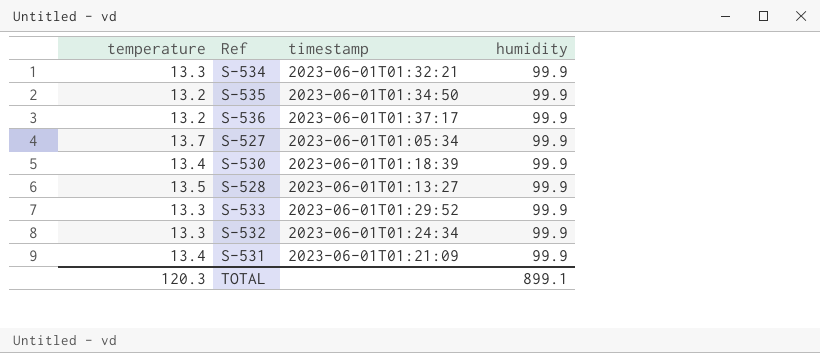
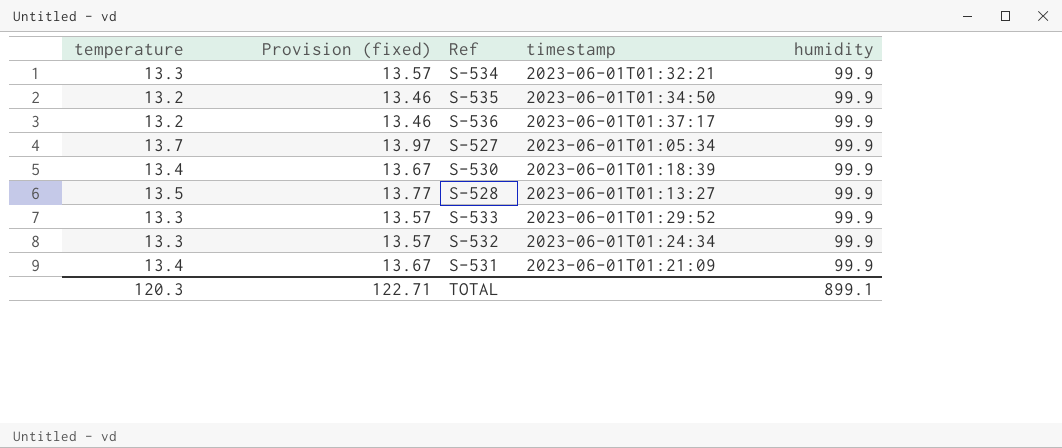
column Provision (fixed) | formula: none -> [temperature] * 1.02

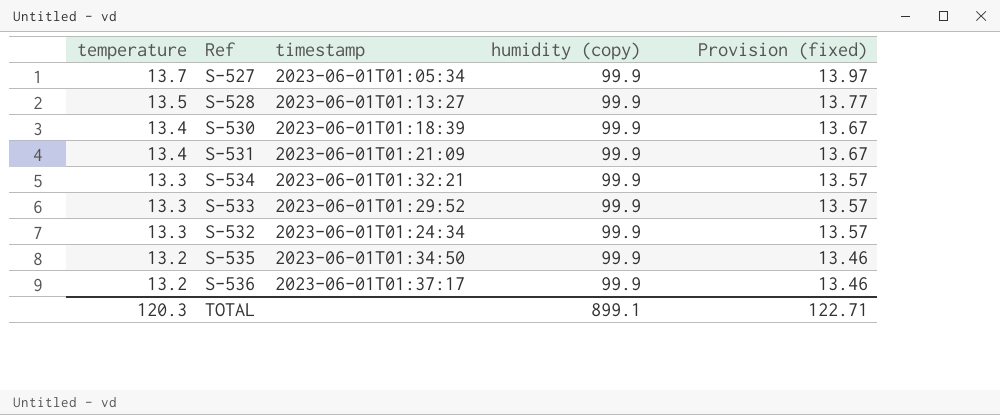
row order: none -> temperature descending
column name: humidity -> humidity (copy)
column Provision (fixed) | position: 2 -> 5

